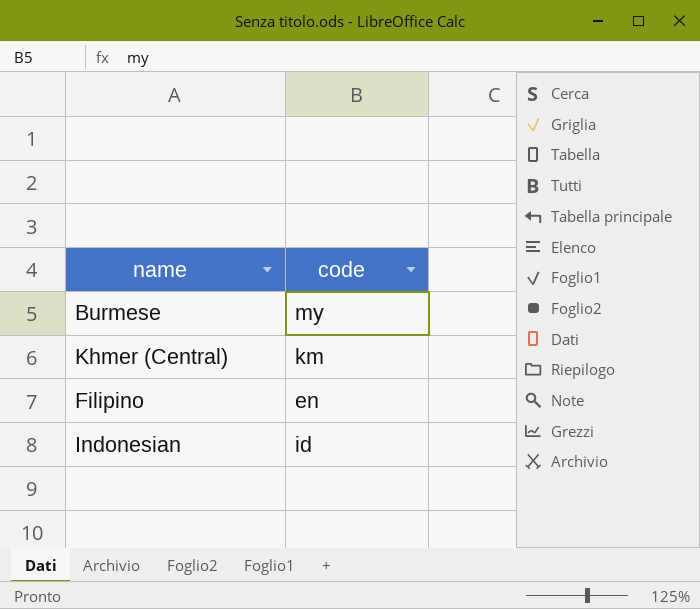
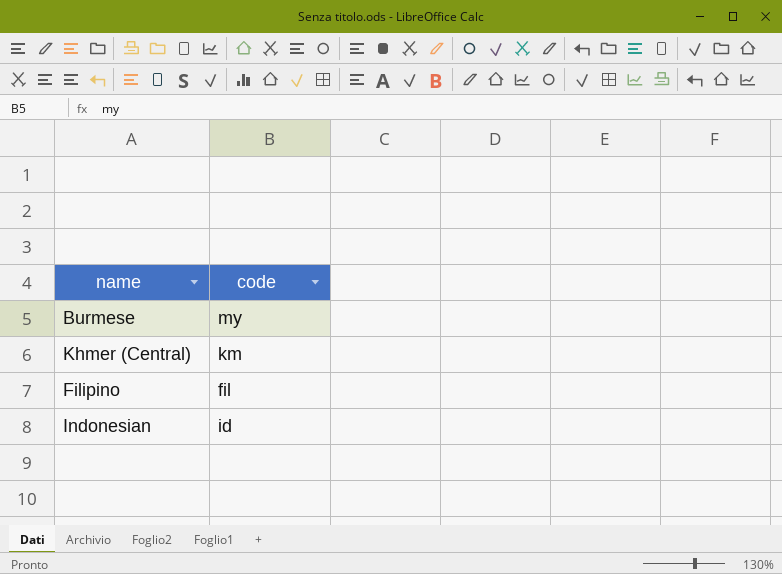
Filipino | code: en -> fil

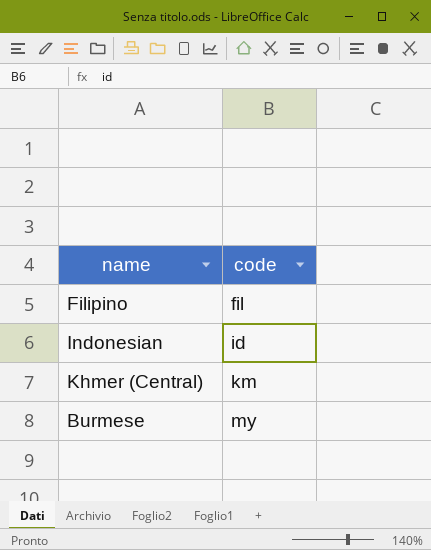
row order: none -> code ascending

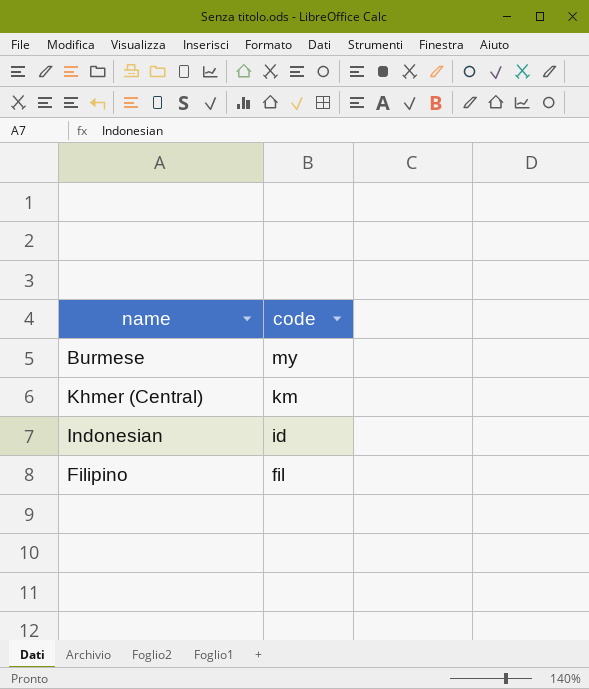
row order: code ascending -> code descending

